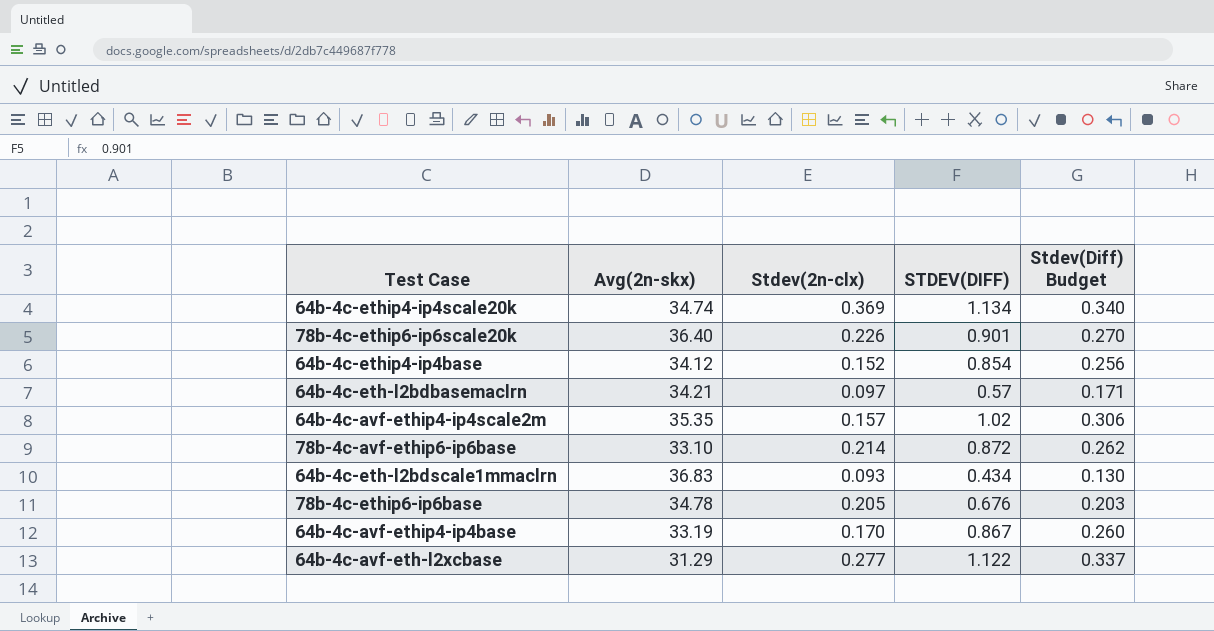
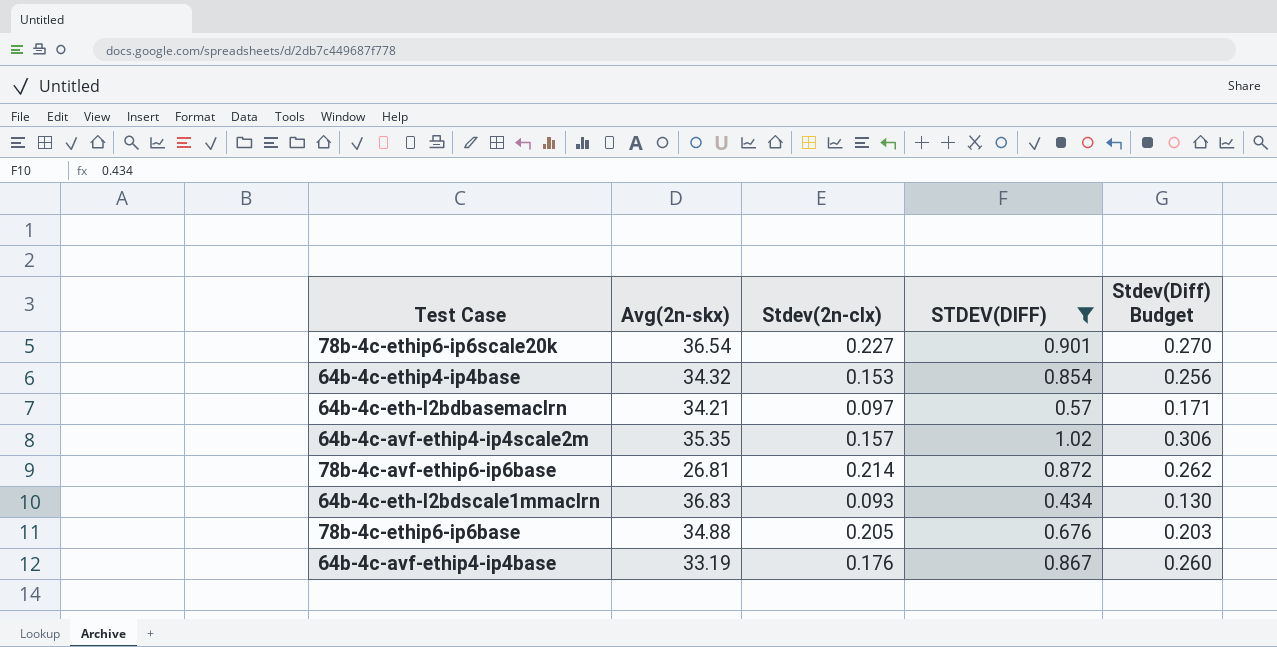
filter: none -> STDEV(DIFF) <= 1.02
78b-4c-ethip6-ip6scale20k | Avg(2n-skx): 36.40 -> 36.54
78b-4c-ethip6-ip6scale20k | Stdev(2n-clx): 0.226 -> 0.227
64b-4c-ethip4-ip4base | Avg(2n-skx): 34.12 -> 34.32
64b-4c-ethip4-ip4base | Stdev(2n-clx): 0.152 -> 0.153
78b-4c-avf-ethip6-ip6base | Avg(2n-skx): 33.10 -> 26.81
78b-4c-ethip6-ip6base | Avg(2n-skx): 34.78 -> 34.88
64b-4c-avf-ethip4-ip4base | Stdev(2n-clx): 0.170 -> 0.176

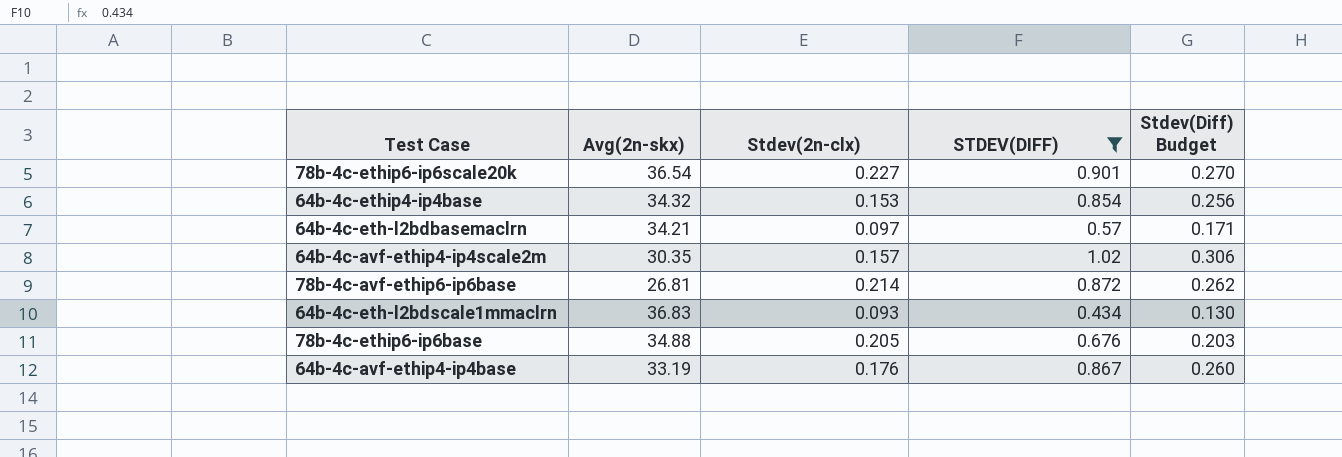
64b-4c-avf-ethip4-ip4scale2m | Avg(2n-skx): 35.35 -> 30.35

